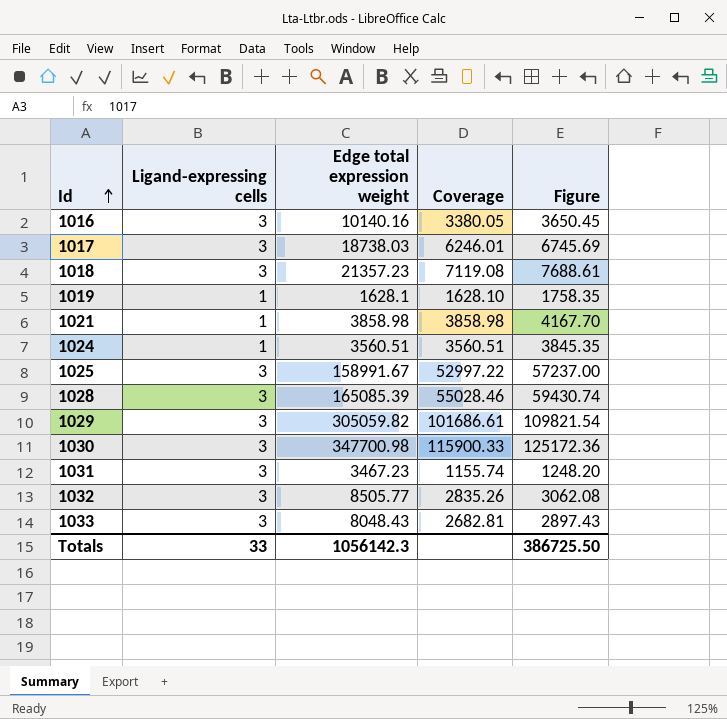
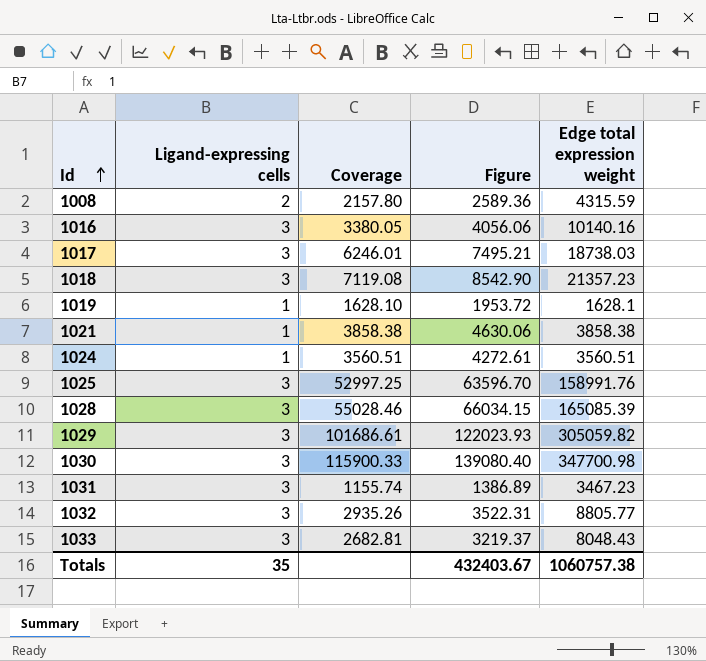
column Figure | formula: [Coverage] * 1.08 -> [Coverage] * 1.2
column Edge total expression weight | position: 3 -> 5
row 1008: none -> 2 | 2157.80 | 2589.36 | 4315.59
1021 | Coverage: 3858.98 -> 3858.38
1021 | Edge total expression weight: 3858.98 -> 3858.38
1025 | Coverage: 52997.22 -> 52997.25
1025 | Edge total expression weight: 158991.67 -> 158991.76
1032 | Coverage: 2835.26 -> 2935.26
1032 | Edge total expression weight: 8505.77 -> 8805.77
Totals | Ligand-expressing cells: 33 -> 35
Totals | Figure: 386725.50 -> 432403.67
Totals | Edge total expression weight: 1056142.3 -> 1060757.38

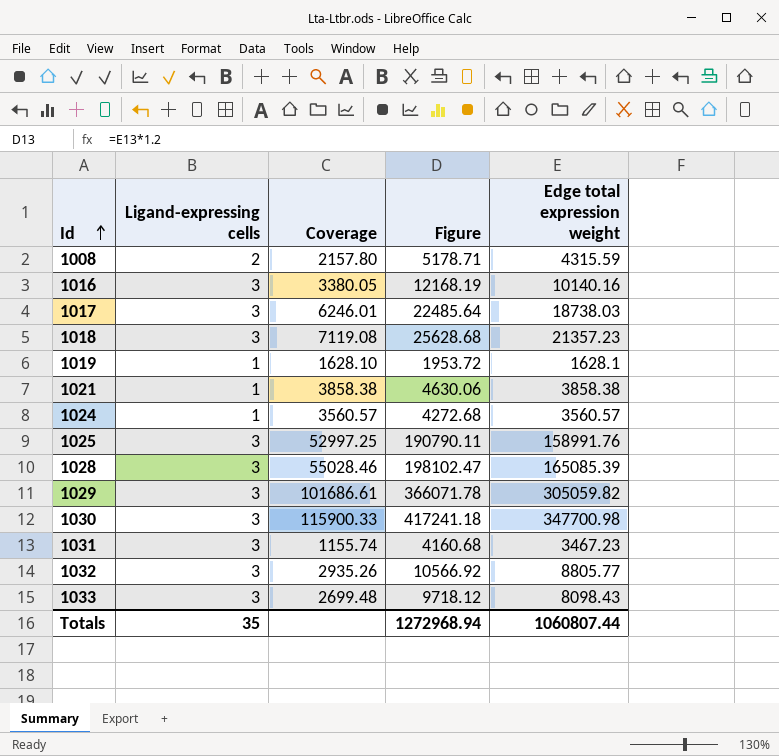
column Figure | formula: [Coverage] * 1.2 -> [Edge total expression weight] * 1.2
1024 | Coverage: 3560.51 -> 3560.57
1024 | Edge total expression weight: 3560.51 -> 3560.57
1033 | Coverage: 2682.81 -> 2699.48
1033 | Edge total expression weight: 8048.43 -> 8098.43
Totals | Figure: 432403.67 -> 1272968.94
Totals | Edge total expression weight: 1060757.38 -> 1060807.44

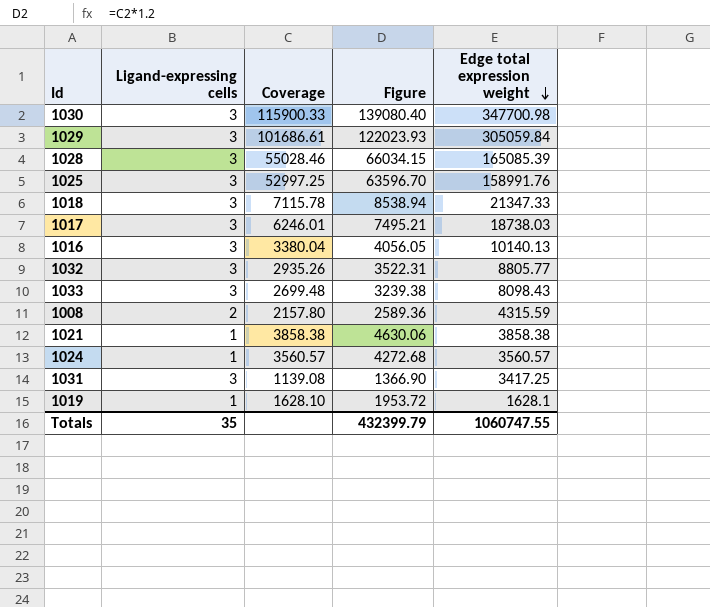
row order: Id ascending -> Edge total expression weight descending
column Figure | formula: [Edge total expression weight] * 1.2 -> [Coverage] * 1.2
1029 | Edge total expression weight: 305059.82 -> 305059.84
1018 | Coverage: 7119.08 -> 7115.78
1018 | Edge total expression weight: 21357.23 -> 21347.33
1016 | Coverage: 3380.05 -> 3380.04
1016 | Edge total expression weight: 10140.16 -> 10140.13
1031 | Coverage: 1155.74 -> 1139.08
1031 | Edge total expression weight: 3467.23 -> 3417.25
Totals | Figure: 1272968.94 -> 432399.79
Totals | Edge total expression weight: 1060807.44 -> 1060747.55

